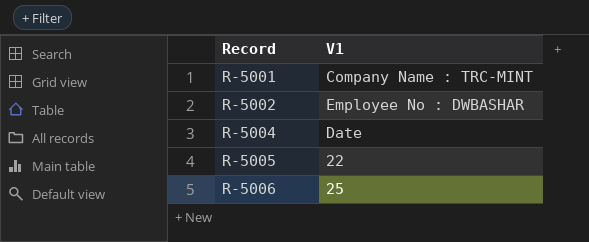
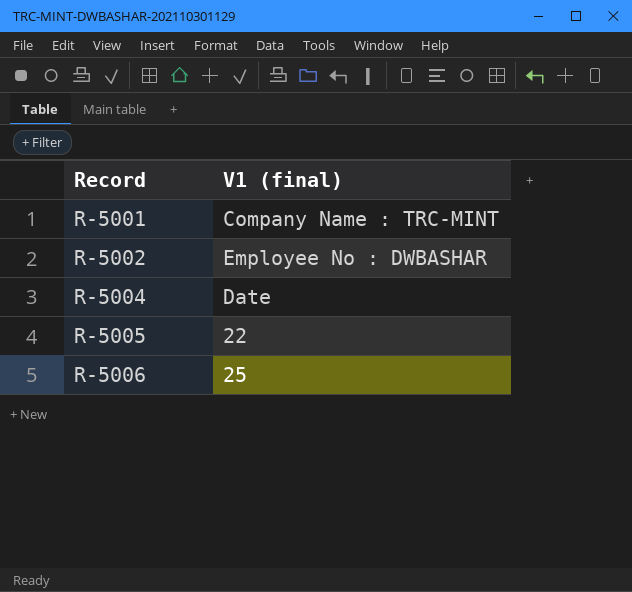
column name: V1 -> V1 (final)

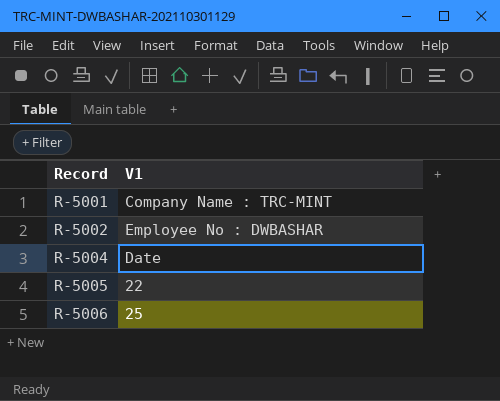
column name: V1 (final) -> V1

